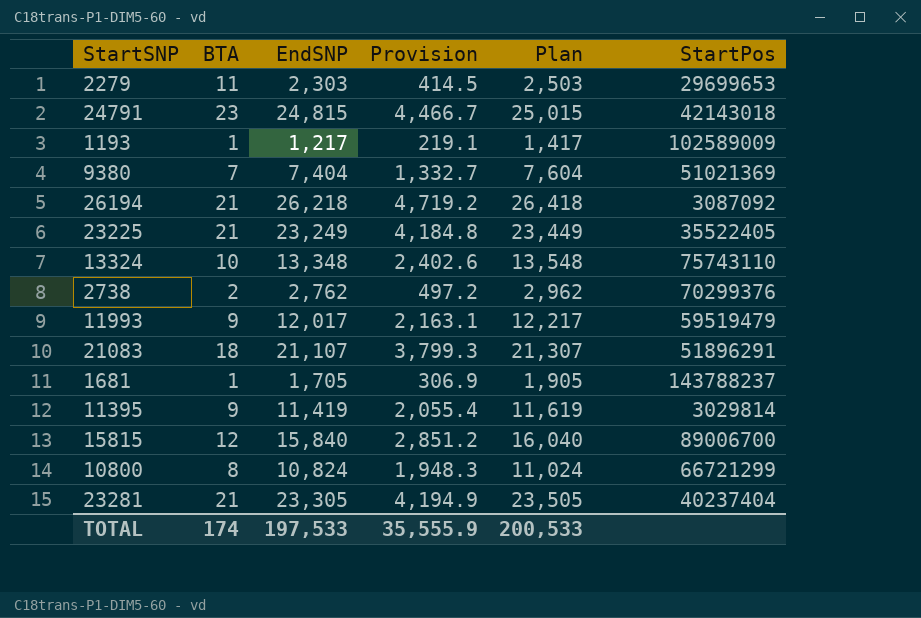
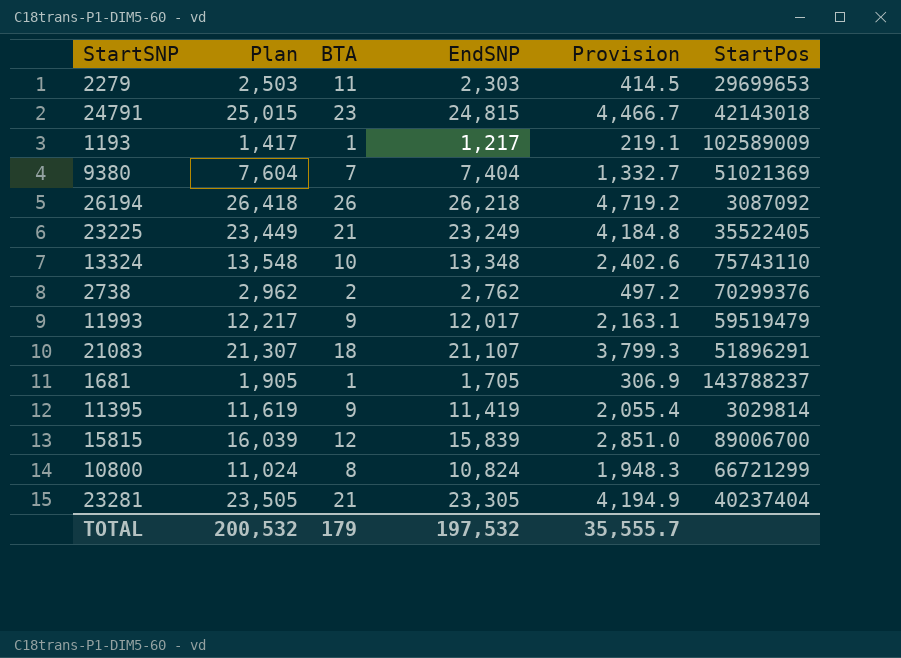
column Plan | position: 5 -> 2
26194 | BTA: 21 -> 26
15815 | Plan: 16,040 -> 16,039
15815 | EndSNP: 15,840 -> 15,839
15815 | Provision: 2,851.2 -> 2,851.0
TOTAL | Plan: 200,533 -> 200,532
TOTAL | BTA: 174 -> 179
TOTAL | EndSNP: 197,533 -> 197,532
TOTAL | Provision: 35,555.9 -> 35,555.7

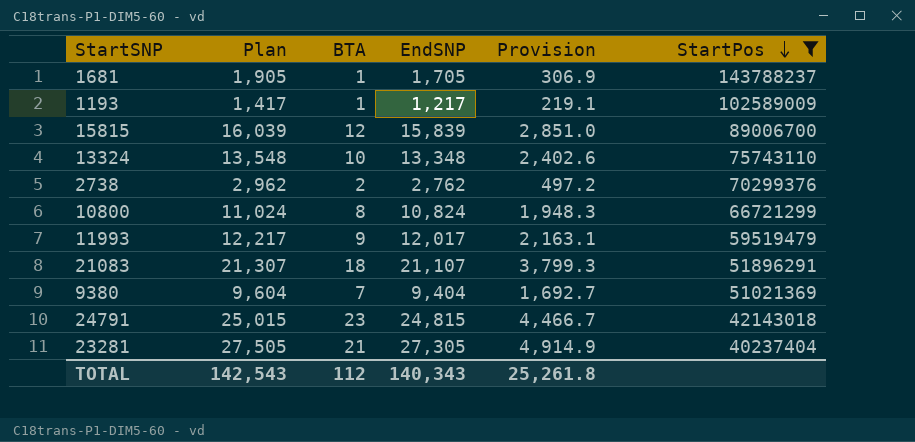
filter: none -> StartPos >= 40237404
row order: none -> StartPos descending
9380 | Plan: 7,604 -> 9,604
9380 | EndSNP: 7,404 -> 9,404
9380 | Provision: 1,332.7 -> 1,692.7
23281 | Plan: 23,505 -> 27,505
23281 | EndSNP: 23,305 -> 27,305
23281 | Provision: 4,194.9 -> 4,914.9
TOTAL | Plan: 200,532 -> 142,543
TOTAL | BTA: 179 -> 112
TOTAL | EndSNP: 197,532 -> 140,343
TOTAL | Provision: 35,555.7 -> 25,261.8

